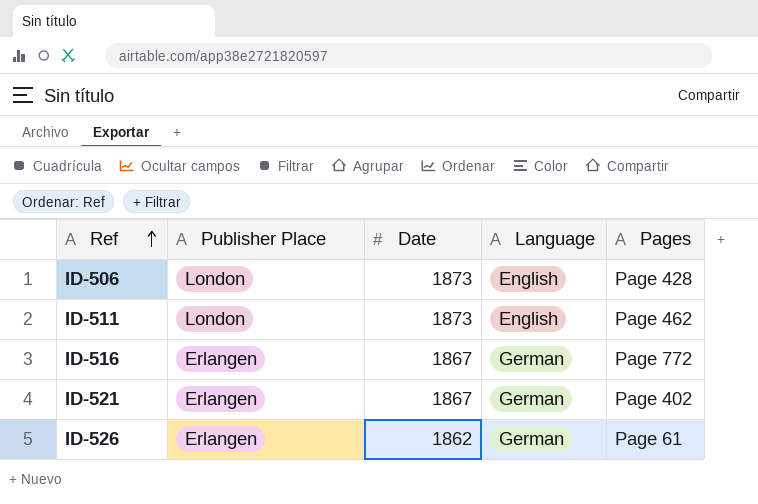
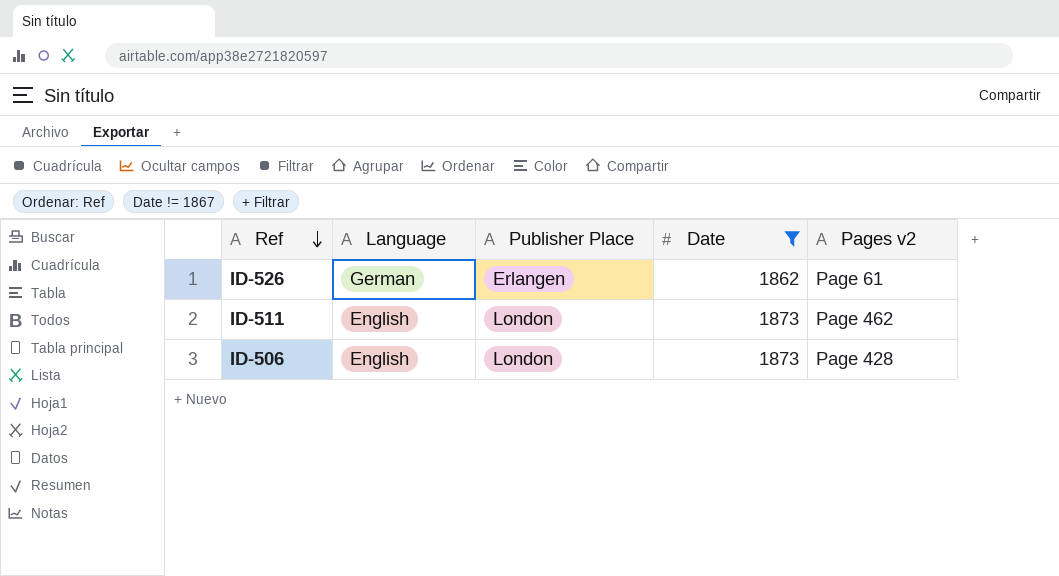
filter: none -> Date != 1867
row order: Ref ascending -> Ref descending
column Language | position: 4 -> 2
column name: Pages -> Pages v2

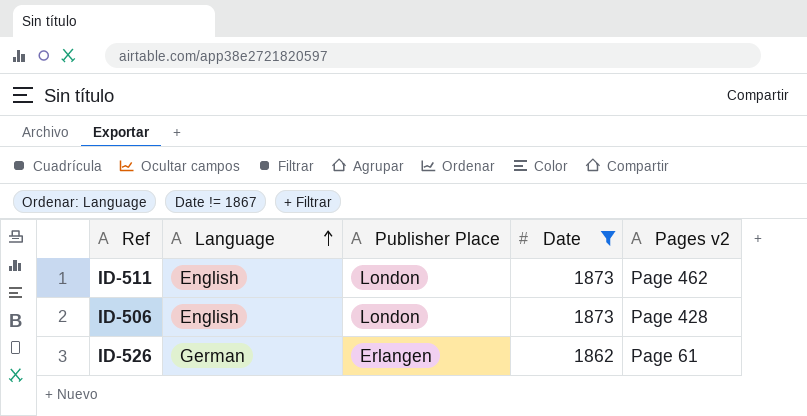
row order: Ref descending -> Language ascending

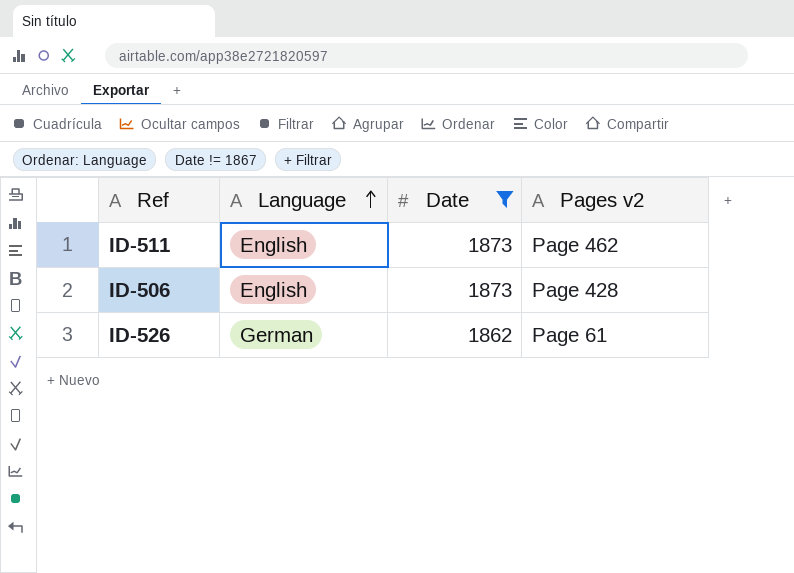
column Publisher Place | position: 3 -> none

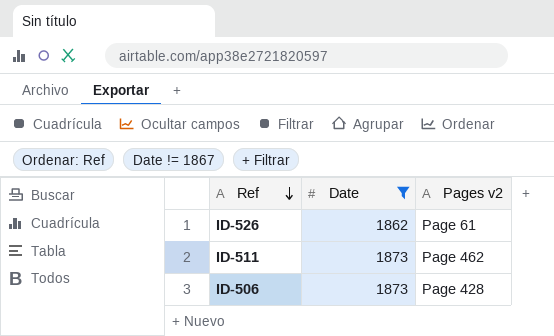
row order: Language ascending -> Ref descending
column Language | position: 2 -> none

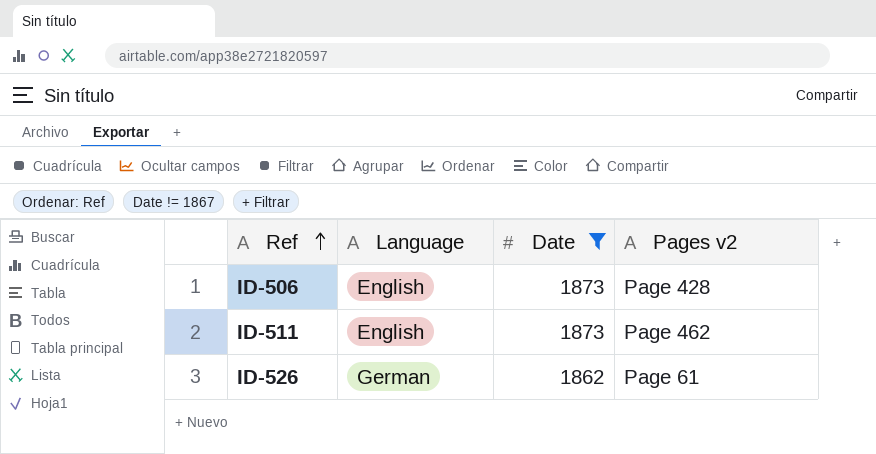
row order: Ref descending -> Ref ascending
column Language | position: none -> 2

